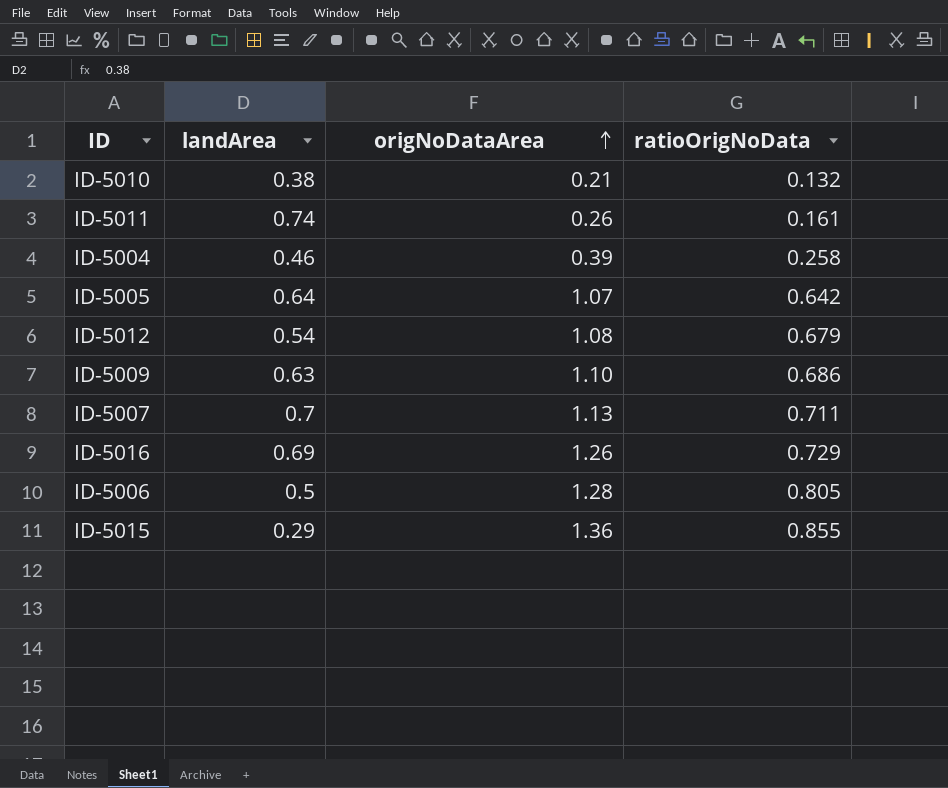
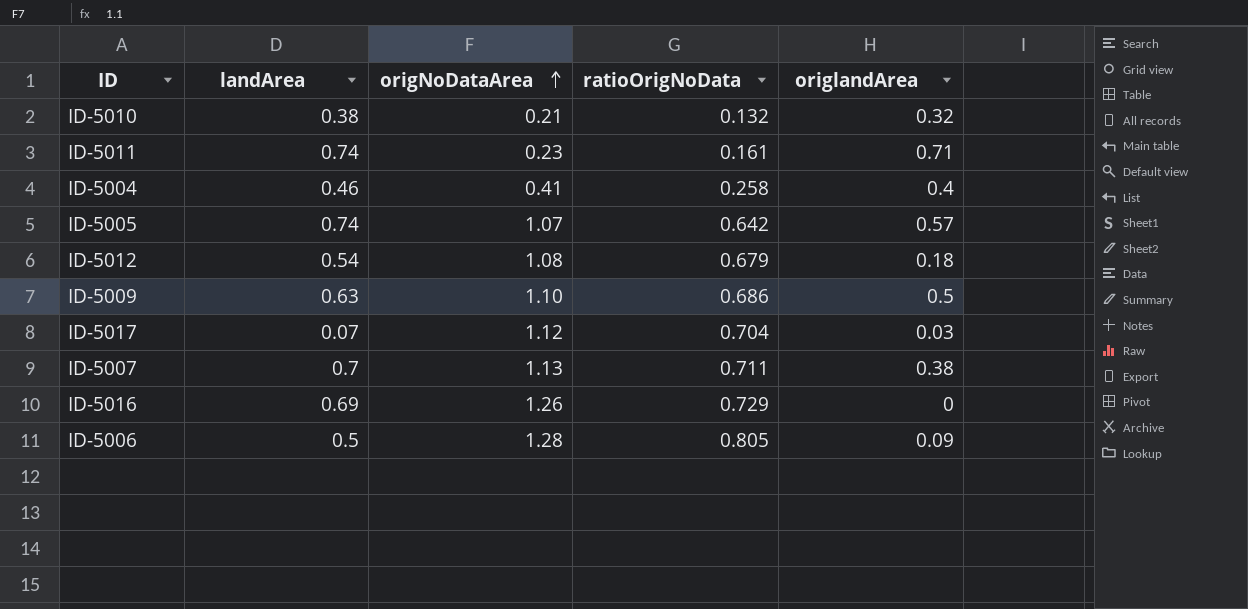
column origlandArea | position: none -> 5
row ID-5015: 0.29 | 1.36 | 0.855 -> none
ID-5011 | origNoDataArea: 0.26 -> 0.23
ID-5004 | origNoDataArea: 0.39 -> 0.41
ID-5005 | landArea: 0.64 -> 0.74
row ID-5017: none -> 0.07 | 1.12 | 0.704 | 0.03

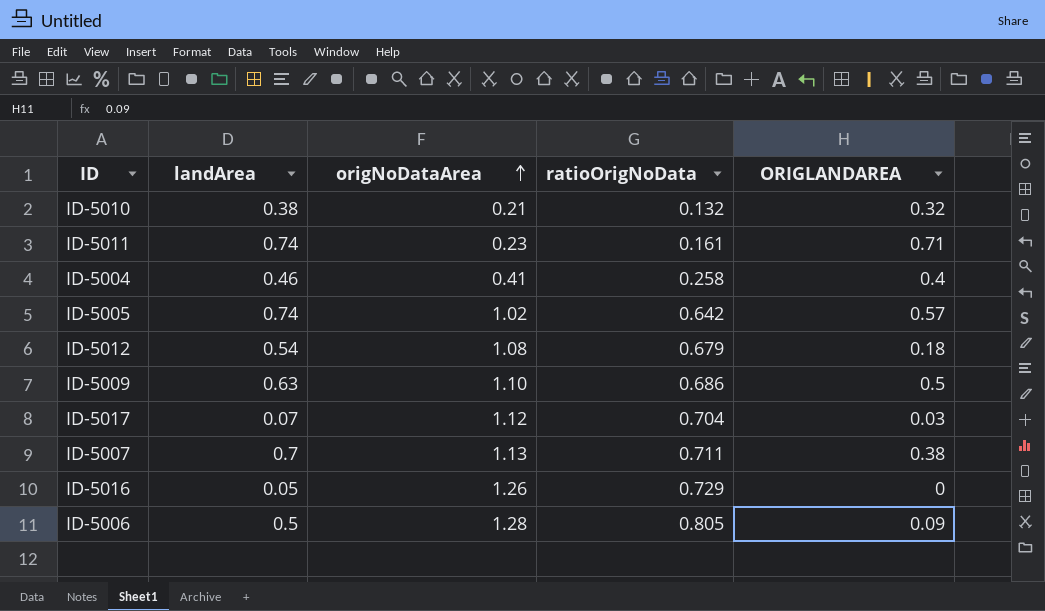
column name: origlandArea -> ORIGLANDAREA
ID-5005 | origNoDataArea: 1.07 -> 1.02
ID-5016 | landArea: 0.69 -> 0.05

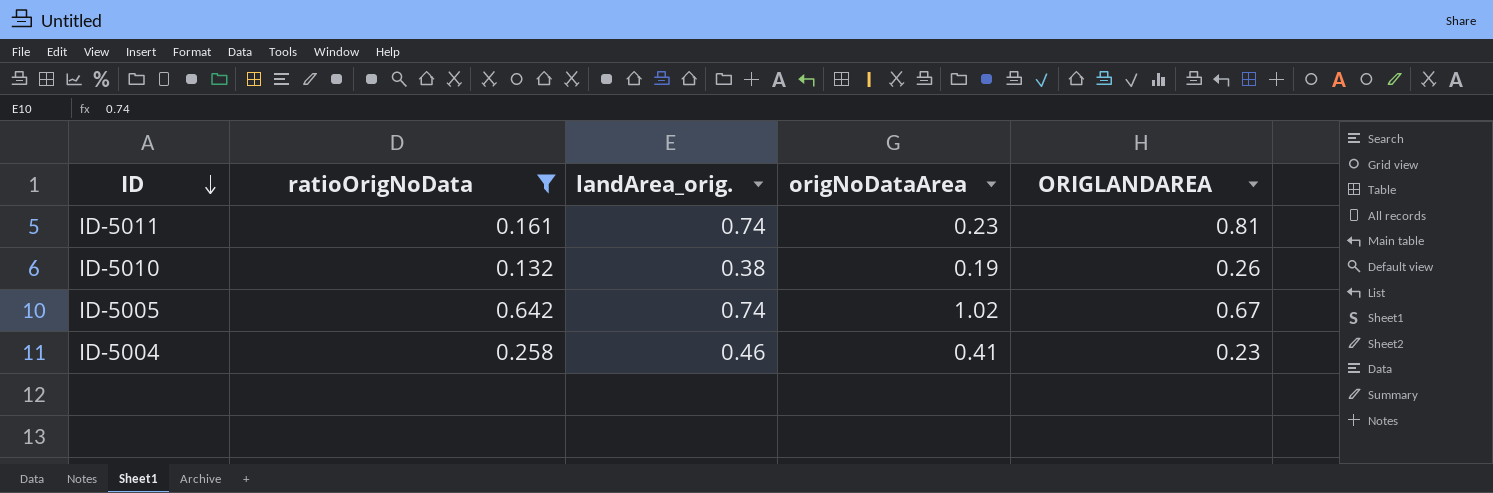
filter: none -> ratioOrigNoData <= 0.642
row order: origNoDataArea ascending -> ID descending
column ratioOrigNoData | position: 4 -> 2
column name: landArea -> landArea_orig.
ID-5011 | ORIGLANDAREA: 0.71 -> 0.81
ID-5010 | origNoDataArea: 0.21 -> 0.19
ID-5010 | ORIGLANDAREA: 0.32 -> 0.26
ID-5005 | ORIGLANDAREA: 0.57 -> 0.67
ID-5004 | ORIGLANDAREA: 0.4 -> 0.23

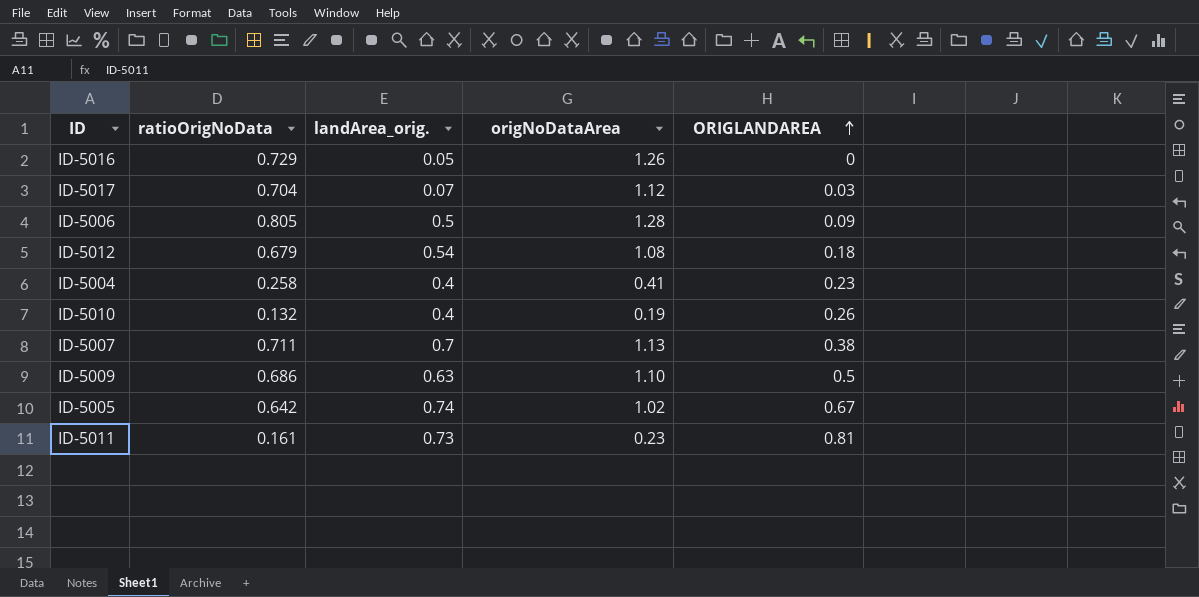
filter: ratioOrigNoData <= 0.642 -> none
row order: ID descending -> ORIGLANDAREA ascending
ID-5004 | landArea_orig.: 0.46 -> 0.4
ID-5010 | landArea_orig.: 0.38 -> 0.4
ID-5011 | landArea_orig.: 0.74 -> 0.73

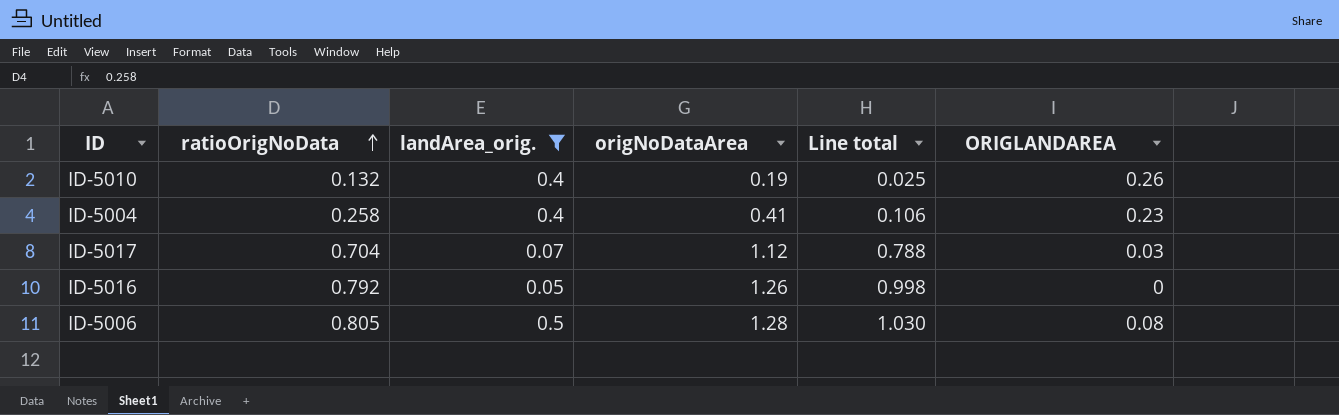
filter: none -> landArea_orig. <= 0.5
row order: ORIGLANDAREA ascending -> ratioOrigNoData ascending
column Line total | formula: none -> [ratioOrigNoData] * [origNoDataArea]
ID-5016 | ratioOrigNoData: 0.729 -> 0.792
ID-5006 | ORIGLANDAREA: 0.09 -> 0.08

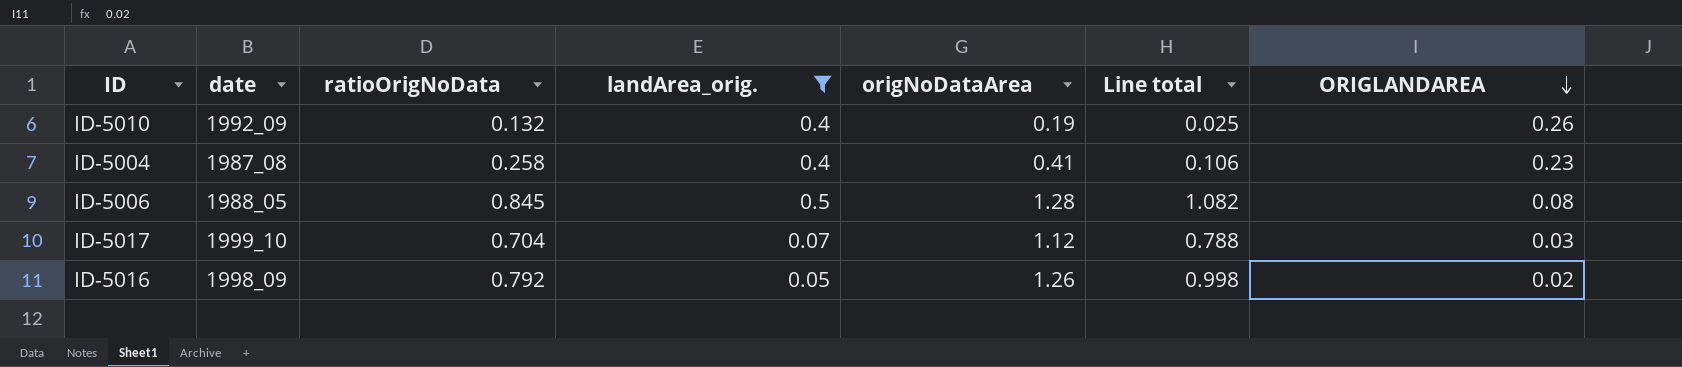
row order: ratioOrigNoData ascending -> ORIGLANDAREA descending
column date | position: none -> 2
ID-5006 | ratioOrigNoData: 0.805 -> 0.845
ID-5006 | Line total: 1.030 -> 1.082
ID-5016 | ORIGLANDAREA: 0 -> 0.02

